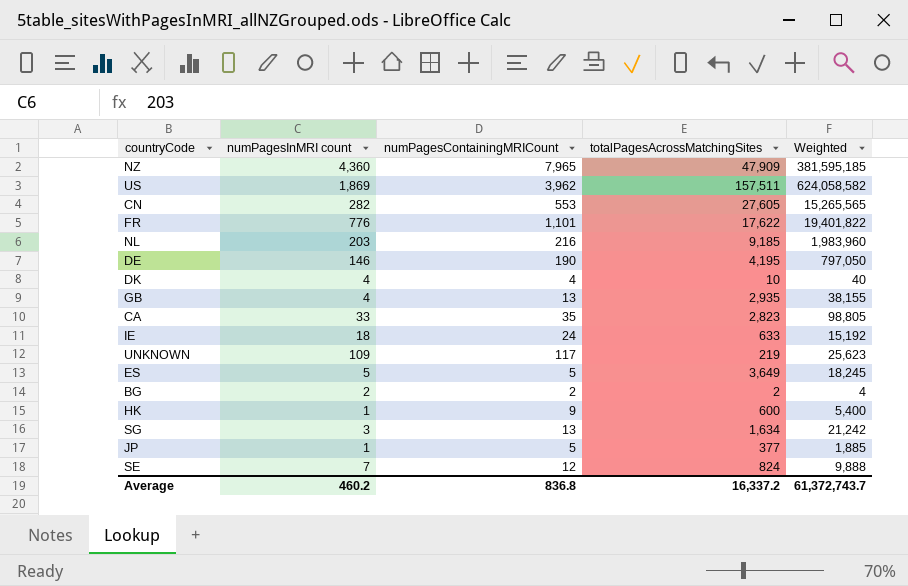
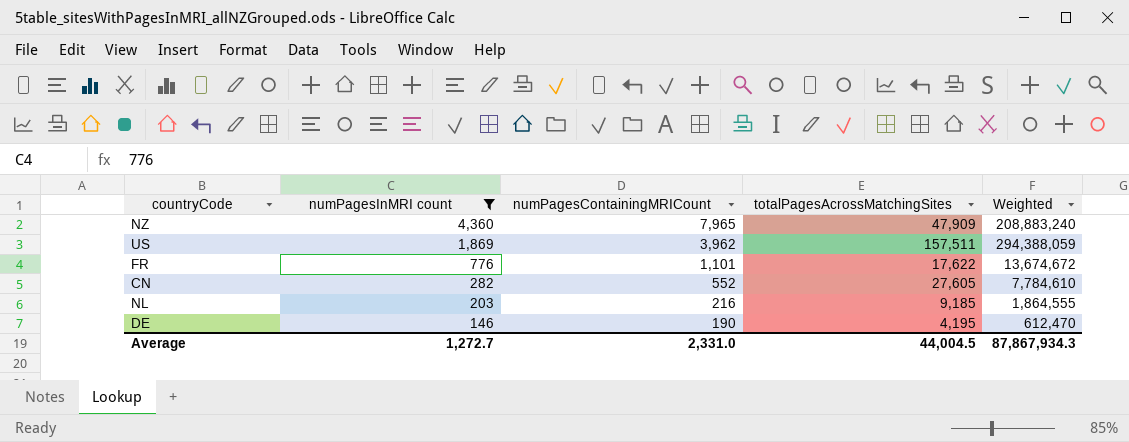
filter: none -> numPagesInMRI count >= 146
row order: none -> numPagesInMRI count descending
column Weighted | formula: [numPagesContainingMRICount] * [totalPagesAcrossMatchingSites] -> [numPagesInMRI count] * [totalPagesAcrossMatchingSites]
CN | numPagesContainingMRICount: 553 -> 552
Average | numPagesInMRI count: 460.2 -> 1,272.7
Average | numPagesContainingMRICount: 836.8 -> 2,331.0
Average | totalPagesAcrossMatchingSites: 16,337.2 -> 44,004.5
Average | Weighted: 61,372,743.7 -> 87,867,934.3

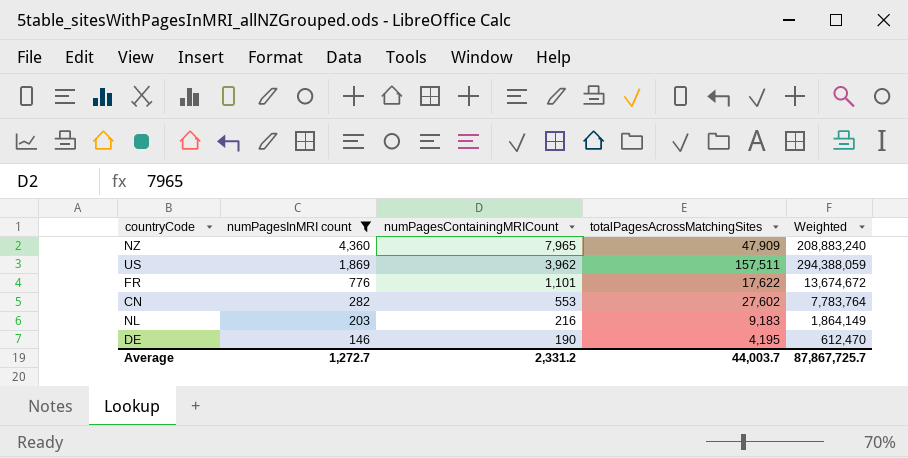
CN | numPagesContainingMRICount: 552 -> 553
CN | totalPagesAcrossMatchingSites: 27,605 -> 27,602
CN | Weighted: 7,784,610 -> 7,783,764
NL | totalPagesAcrossMatchingSites: 9,185 -> 9,183
NL | Weighted: 1,864,555 -> 1,864,149
Average | numPagesContainingMRICount: 2,331.0 -> 2,331.2
Average | totalPagesAcrossMatchingSites: 44,004.5 -> 44,003.7
Average | Weighted: 87,867,934.3 -> 87,867,725.7

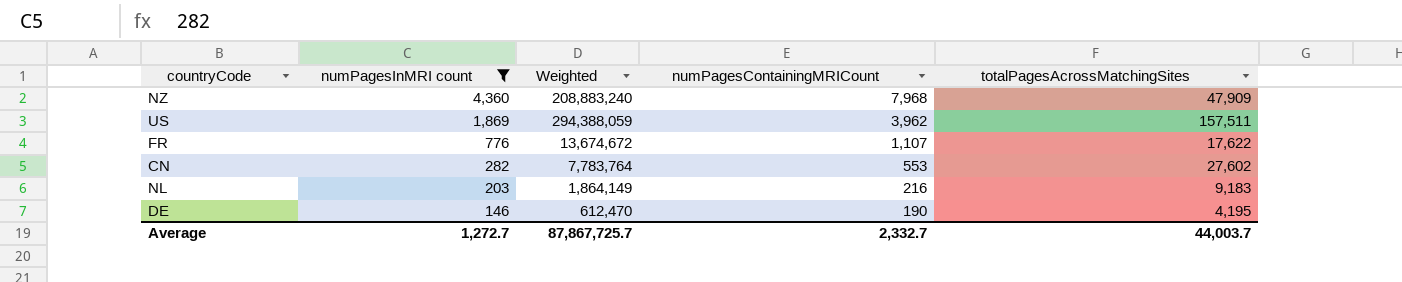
column Weighted | position: 5 -> 3
NZ | numPagesContainingMRICount: 7,965 -> 7,968
FR | numPagesContainingMRICount: 1,101 -> 1,107
Average | numPagesContainingMRICount: 2,331.2 -> 2,332.7

